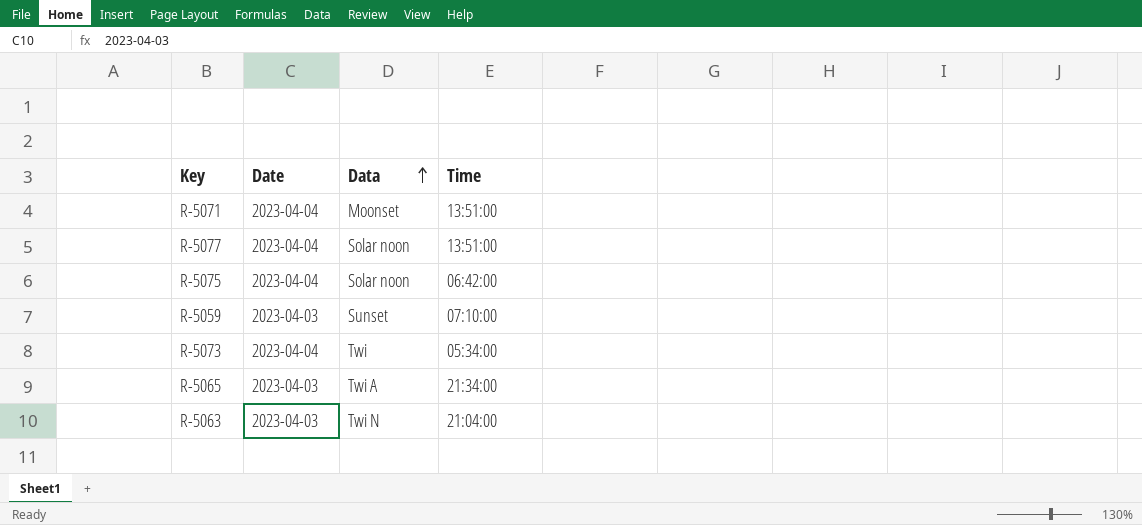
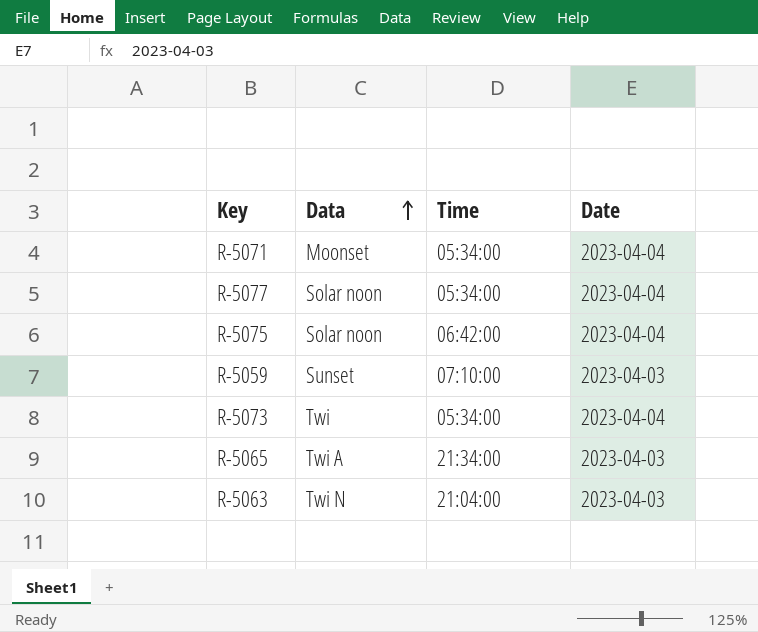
column Date | position: 2 -> 4
R-5071 | Time: 13:51:00 -> 05:34:00
R-5077 | Time: 13:51:00 -> 05:34:00

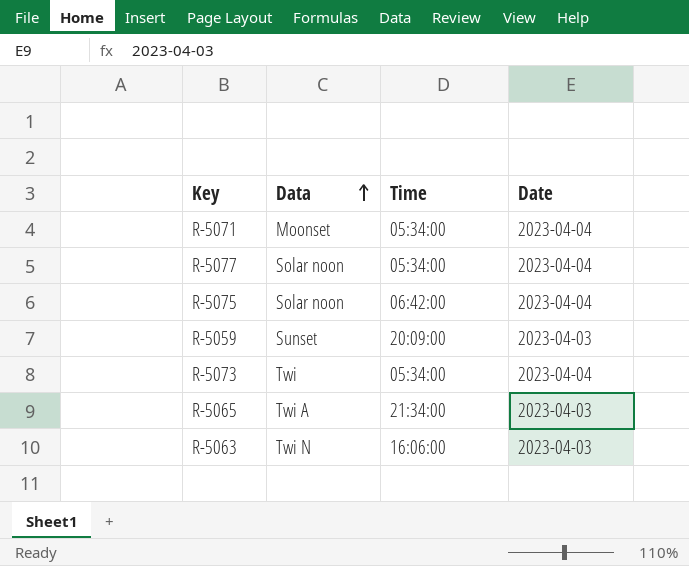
R-5059 | Time: 07:10:00 -> 20:09:00
R-5063 | Time: 21:04:00 -> 16:06:00

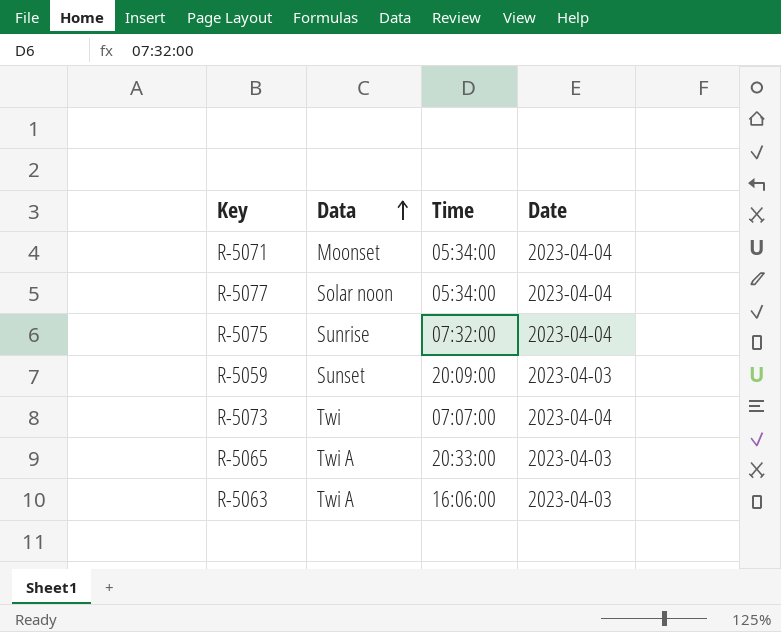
R-5075 | Data: Solar noon -> Sunrise
R-5075 | Time: 06:42:00 -> 07:32:00
R-5073 | Time: 05:34:00 -> 07:07:00
R-5065 | Time: 21:34:00 -> 20:33:00
R-5063 | Data: Twi N -> Twi A

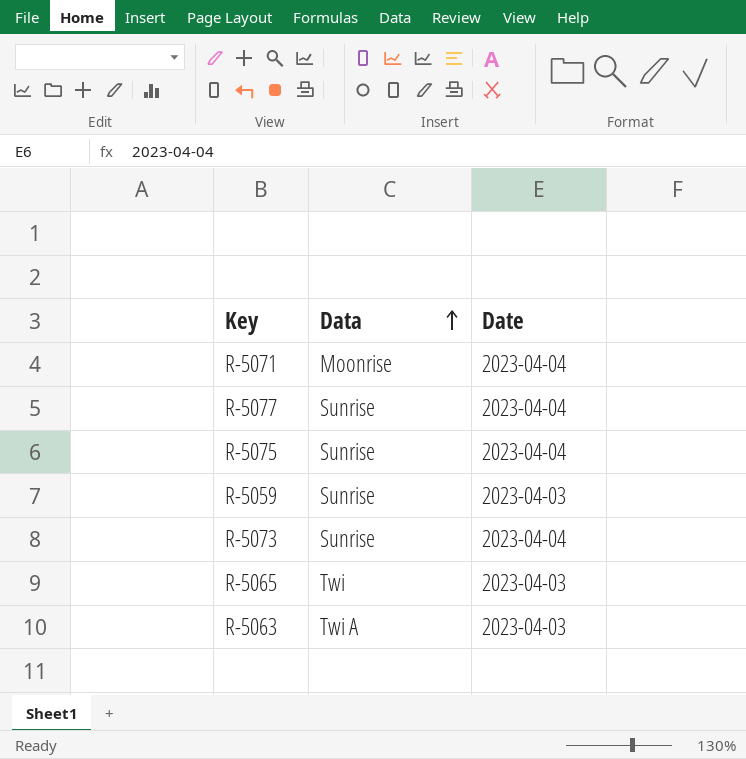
column Time | position: 3 -> none
R-5071 | Data: Moonset -> Moonrise
R-5077 | Data: Solar noon -> Sunrise
R-5059 | Data: Sunset -> Sunrise
R-5073 | Data: Twi -> Sunrise
R-5065 | Data: Twi A -> Twi

